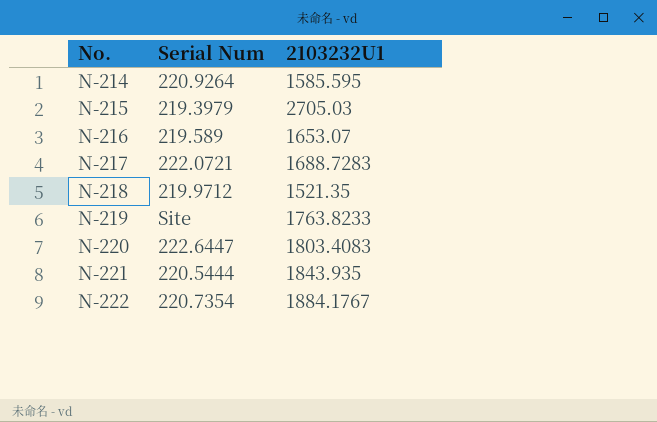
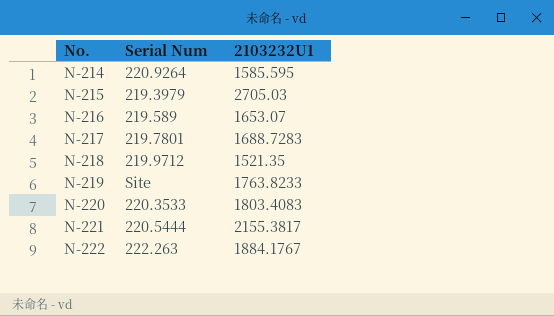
N-217 | Serial Num: 222.0721 -> 219.7801
N-220 | Serial Num: 222.6447 -> 220.3533
N-221 | 2103232U1: 1843.935 -> 2155.3817
N-222 | Serial Num: 220.7354 -> 222.263

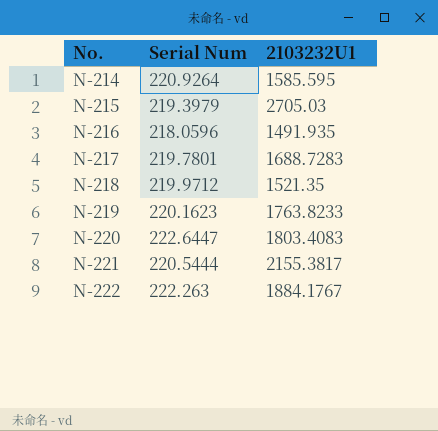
N-216 | Serial Num: 219.589 -> 218.0596
N-216 | 2103232U1: 1653.07 -> 1491.935
N-219 | Serial Num: Site -> 220.1623
N-220 | Serial Num: 220.3533 -> 222.6447

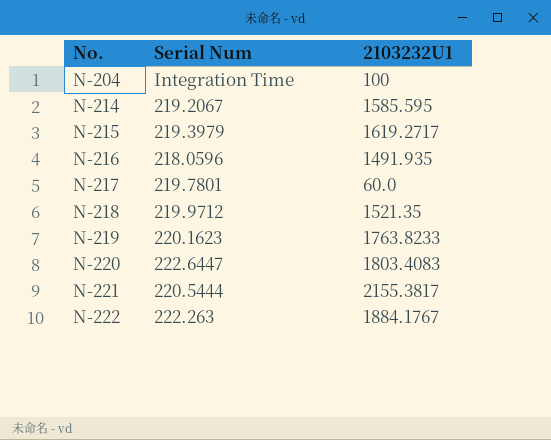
row N-204: none -> Integration Time | 100
N-214 | Serial Num: 220.9264 -> 219.2067
N-215 | 2103232U1: 2705.03 -> 1619.2717
N-217 | 2103232U1: 1688.7283 -> 60.0

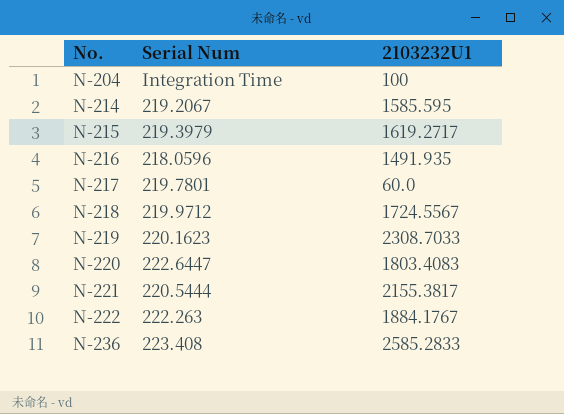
N-218 | 2103232U1: 1521.35 -> 1724.5567
N-219 | 2103232U1: 1763.8233 -> 2308.7033
row N-236: none -> 223.408 | 2585.2833

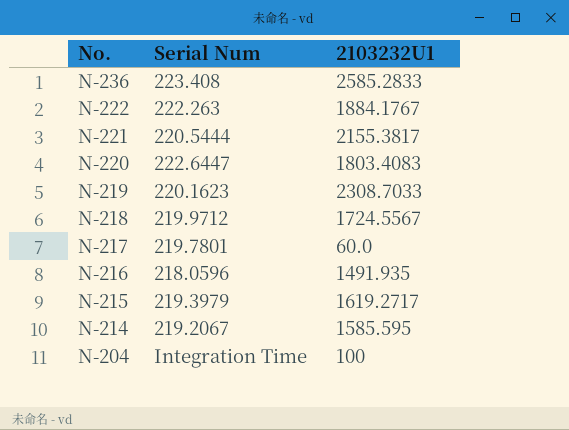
row order: No. ascending -> No. descending

